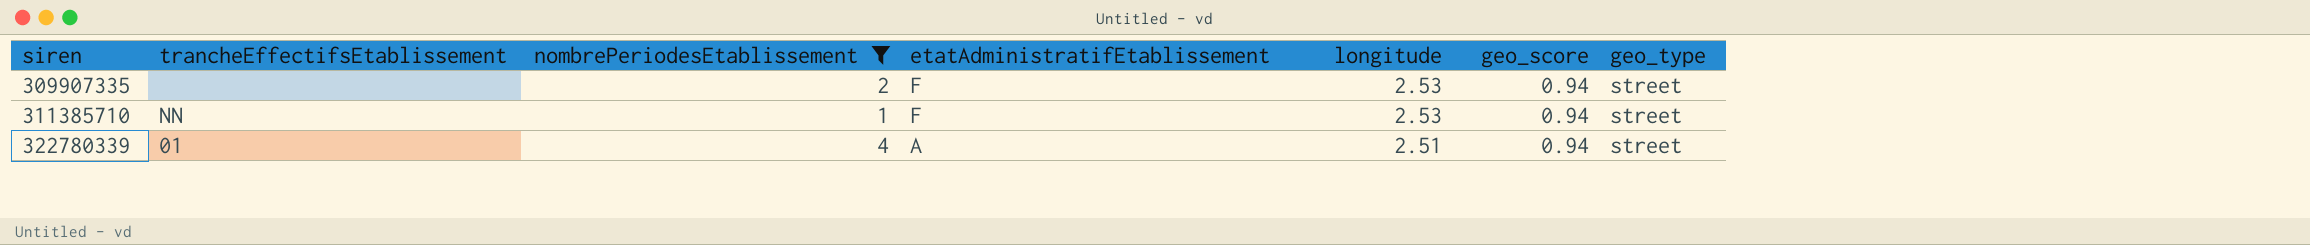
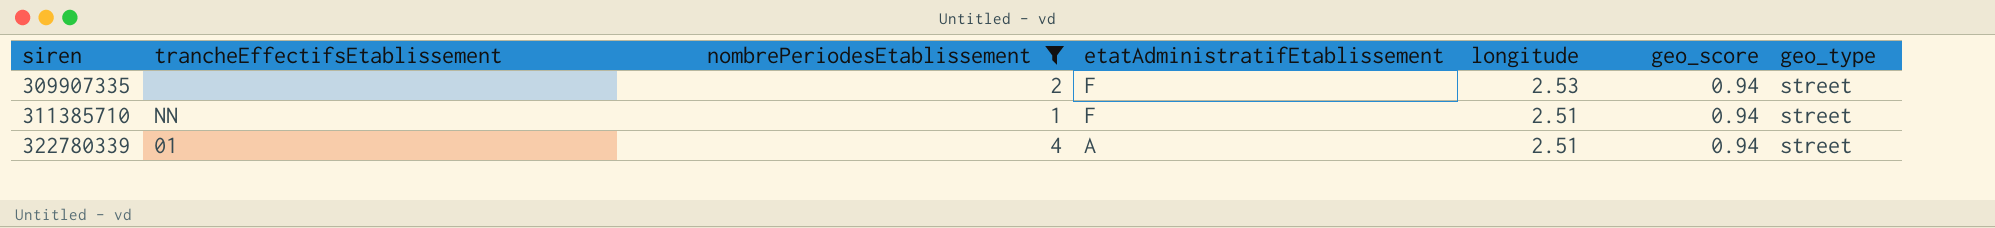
311385710 | longitude: 2.53 -> 2.51

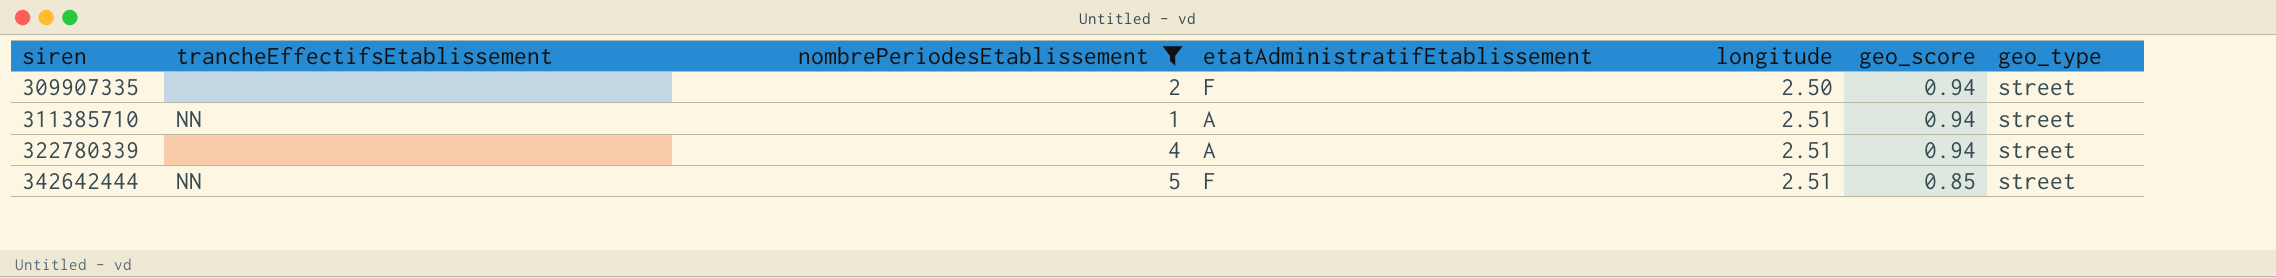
309907335 | longitude: 2.53 -> 2.50
311385710 | etatAdministratifEtablissement: F -> A
322780339 | trancheEffectifsEtablissement: 01 -> none
row 342642444: none -> NN | 5 | F | 2.51 | 0.85 | street

